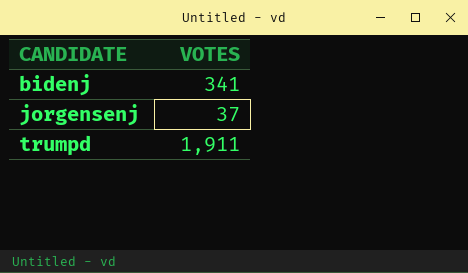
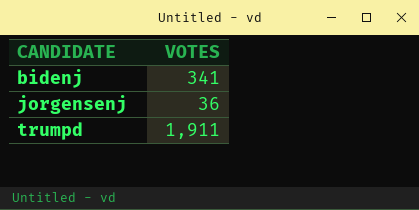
jorgensenj | VOTES: 37 -> 36

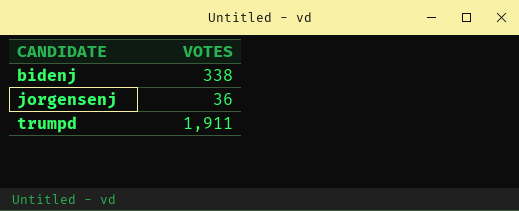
bidenj | VOTES: 341 -> 338

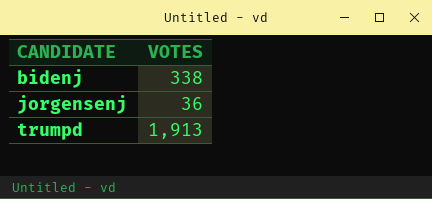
trumpd | VOTES: 1,911 -> 1,913

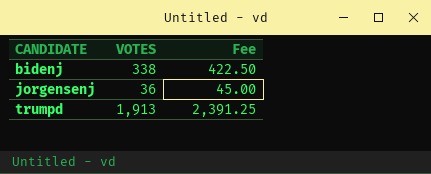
column Fee | formula: none -> [VOTES] * 1.25

